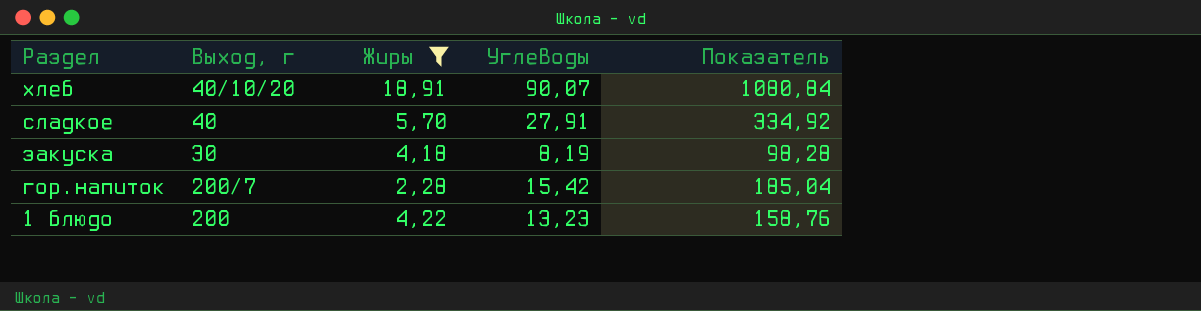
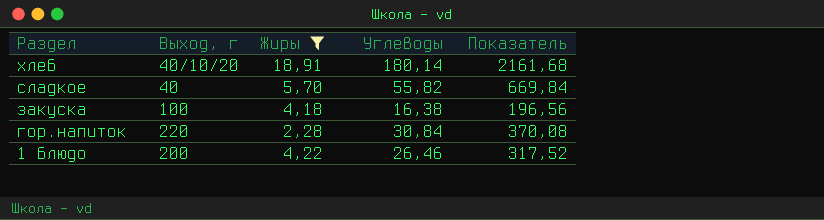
хлеб | Углеводы: 90,07 -> 180,14
хлеб | Показатель: 1080,84 -> 2161,68
сладкое | Углеводы: 27,91 -> 55,82
сладкое | Показатель: 334,92 -> 669,84
закуска | Выход, г: 30 -> 100
закуска | Углеводы: 8,19 -> 16,38
закуска | Показатель: 98,28 -> 196,56
гор.напиток | Выход, г: 200/7 -> 220
гор.напиток | Углеводы: 15,42 -> 30,84
гор.напиток | Показатель: 185,04 -> 370,08
1 блюдо | Углеводы: 13,23 -> 26,46
1 блюдо | Показатель: 158,76 -> 317,52

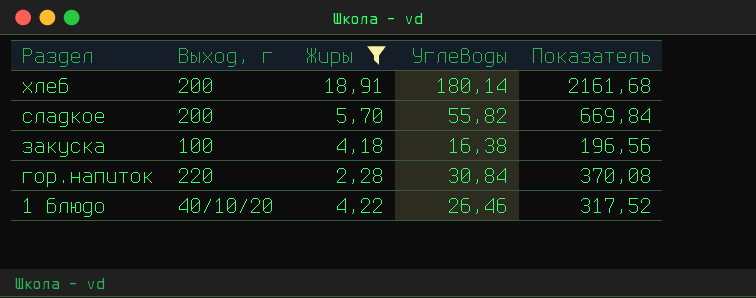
хлеб | Выход, г: 40/10/20 -> 200
сладкое | Выход, г: 40 -> 200
1 блюдо | Выход, г: 200 -> 40/10/20

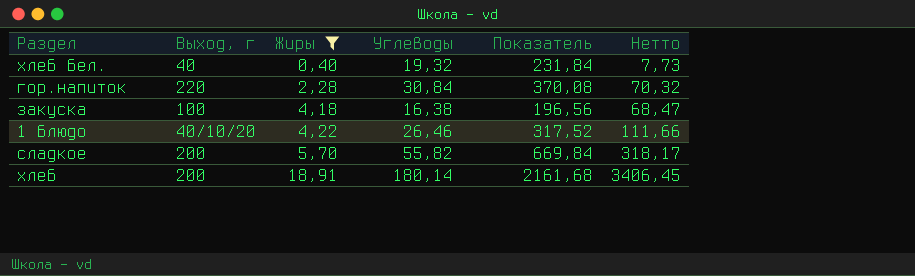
row order: Раздел descending -> Жиры ascending
column Нетто | formula: none -> [Жиры] * [Углеводы]
row хлеб бел.: none -> 40 | 0,40 | 19,32 | 231,84 | 7,73

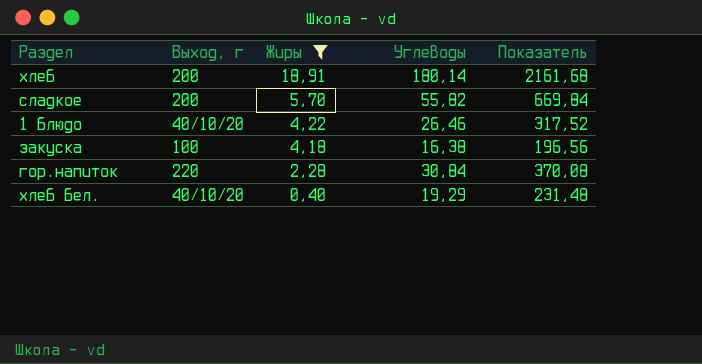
row order: Жиры ascending -> Жиры descending
column Нетто | formula: [Жиры] * [Углеводы] -> none
хлеб бел. | Выход, г: 40 -> 40/10/20
хлеб бел. | Углеводы: 19,32 -> 19,29
хлеб бел. | Показатель: 231,84 -> 231,48

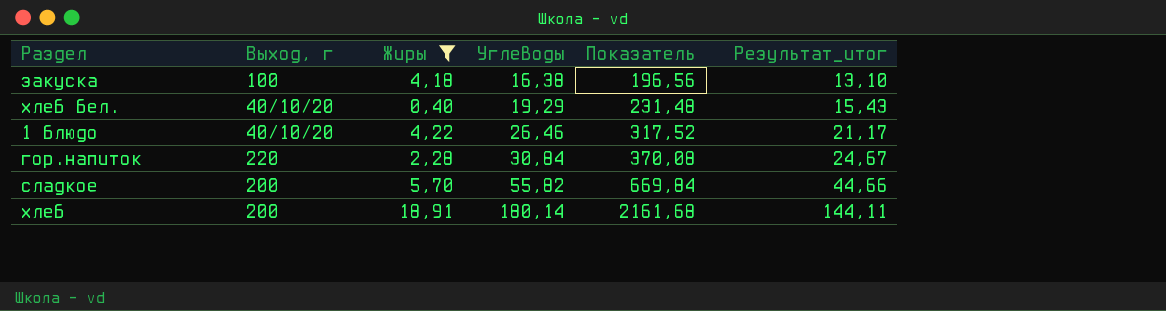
row order: Жиры descending -> Углеводы ascending
column Результат_итог | formula: none -> [Углеводы] * 0,8

